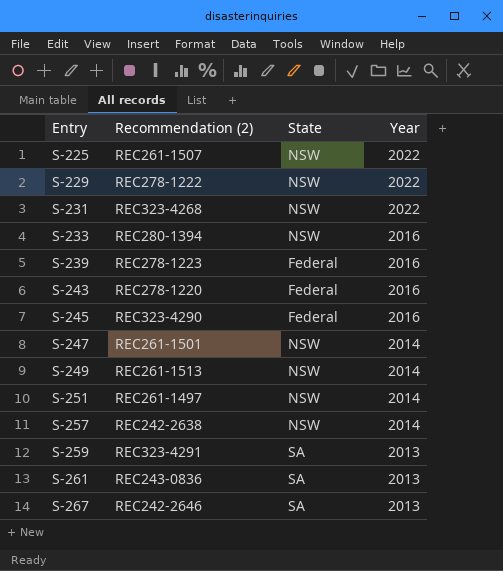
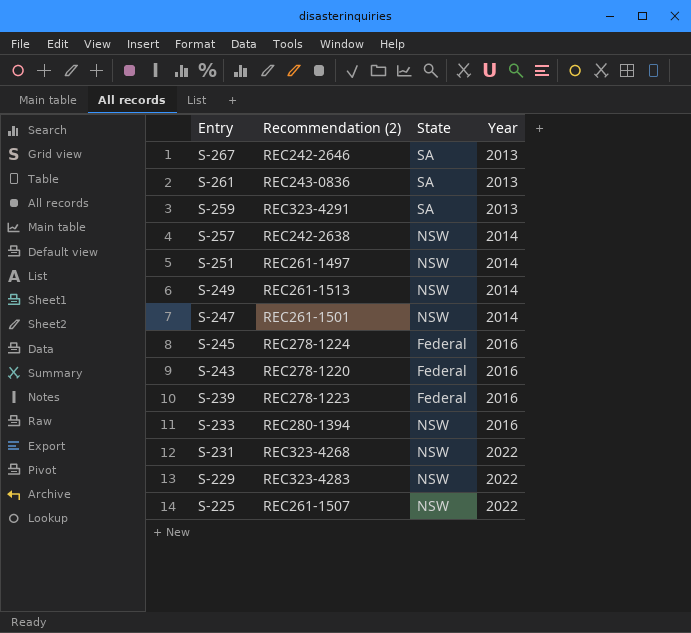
row order: Entry ascending -> Entry descending
S-245 | Recommendation (2): REC323-4290 -> REC278-1224
S-229 | Recommendation (2): REC278-1222 -> REC323-4283

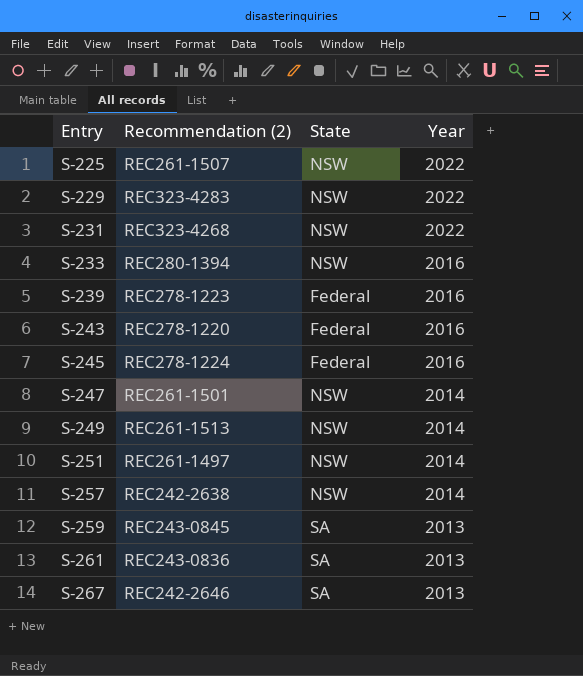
row order: Entry descending -> Entry ascending
S-259 | Recommendation (2): REC323-4291 -> REC243-0845

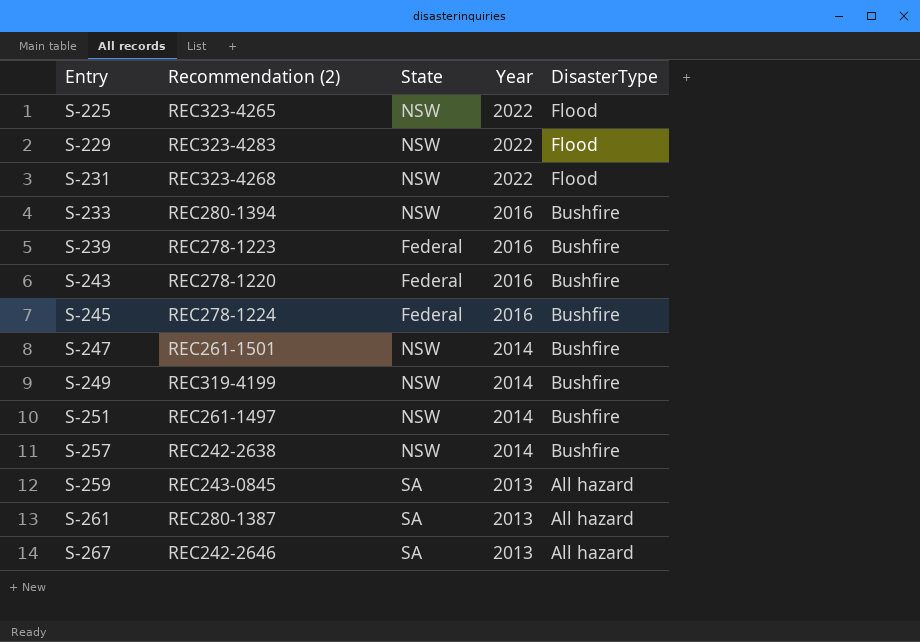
column DisasterType | position: none -> 5
S-225 | Recommendation (2): REC261-1507 -> REC323-4265
S-249 | Recommendation (2): REC261-1513 -> REC319-4199
S-261 | Recommendation (2): REC243-0836 -> REC280-1387

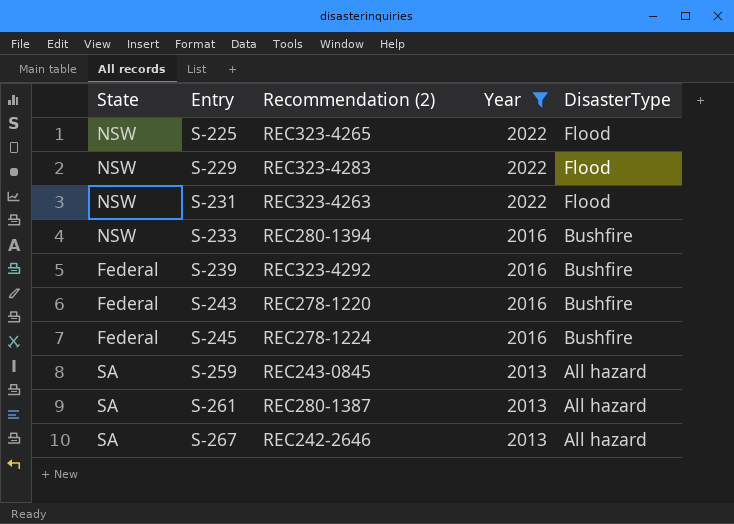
filter: none -> Year != 2014
column State | position: 3 -> 1
S-231 | Recommendation (2): REC323-4268 -> REC323-4263
S-239 | Recommendation (2): REC278-1223 -> REC323-4292

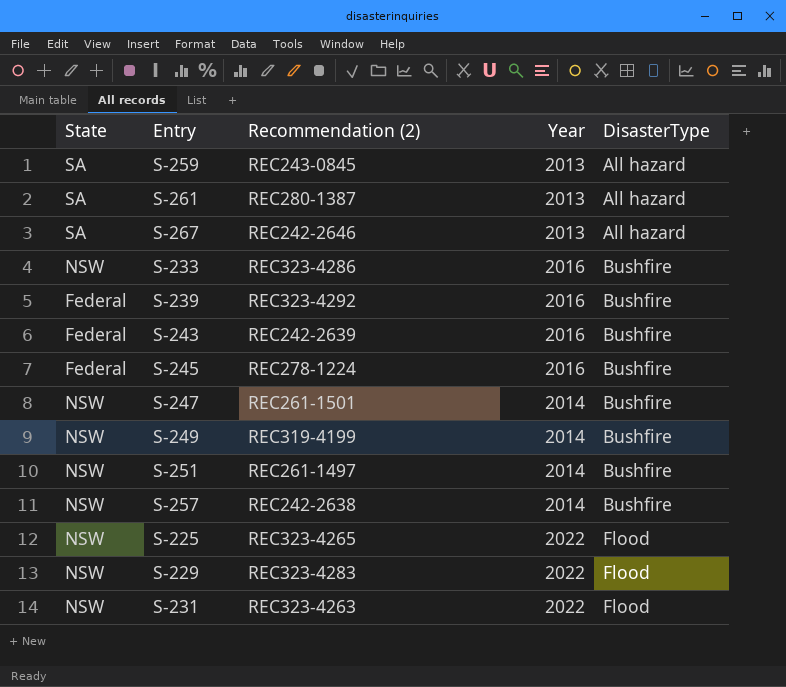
filter: Year != 2014 -> none
row order: Entry ascending -> DisasterType ascending
S-233 | Recommendation (2): REC280-1394 -> REC323-4286
S-243 | Recommendation (2): REC278-1220 -> REC242-2639

